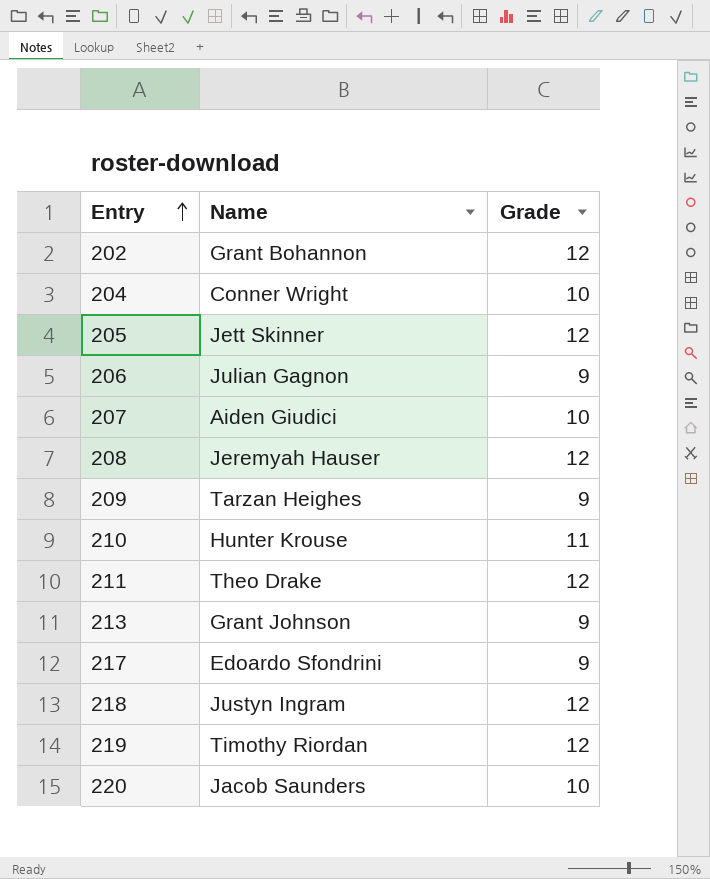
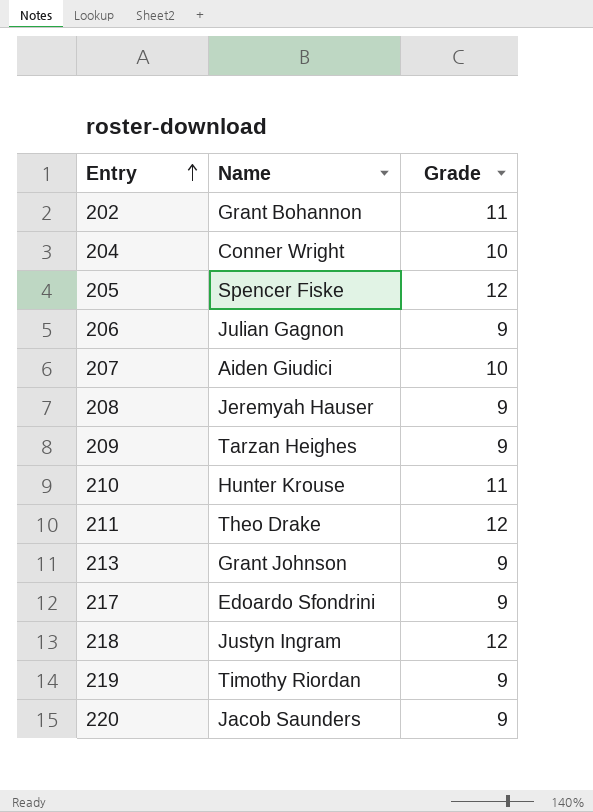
202 | Grade: 12 -> 11
205 | Name: Jett Skinner -> Spencer Fiske
208 | Grade: 12 -> 9
219 | Grade: 12 -> 9
220 | Grade: 10 -> 9

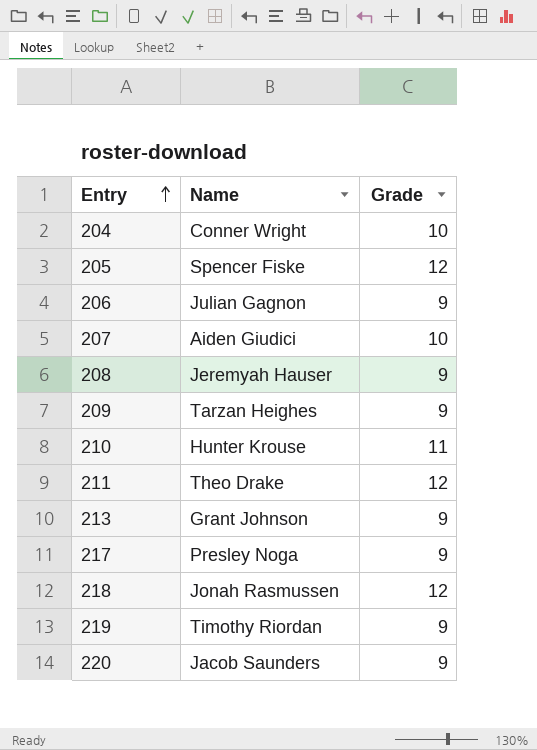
row 202: Grant Bohannon | 11 -> none
217 | Name: Edoardo Sfondrini -> Presley Noga
218 | Name: Justyn Ingram -> Jonah Rasmussen

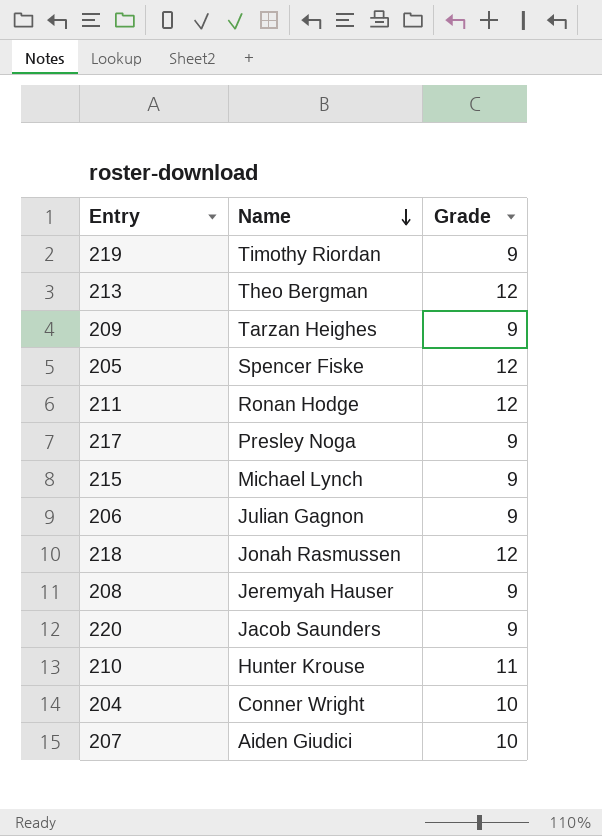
row order: Entry ascending -> Name descending
213 | Name: Grant Johnson -> Theo Bergman
213 | Grade: 9 -> 12
211 | Name: Theo Drake -> Ronan Hodge
row 215: none -> Michael Lynch | 9

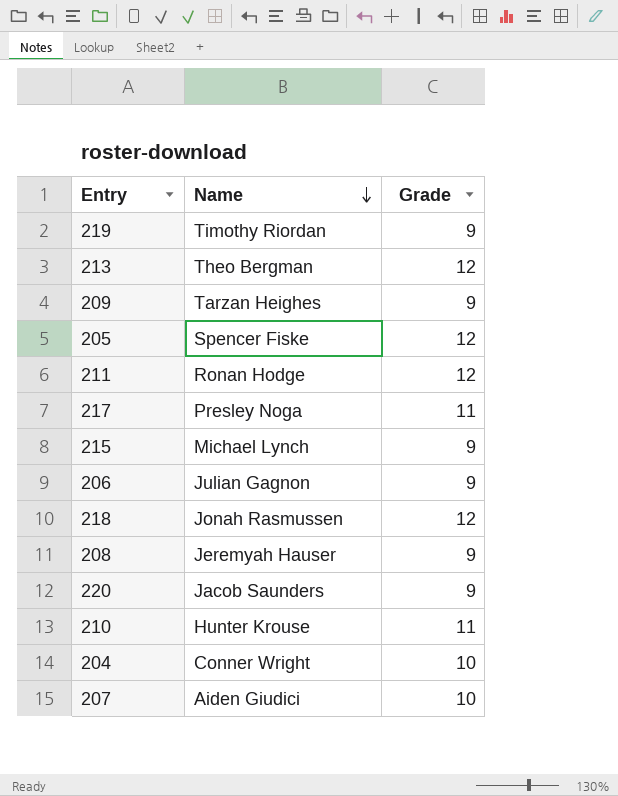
217 | Grade: 9 -> 11

